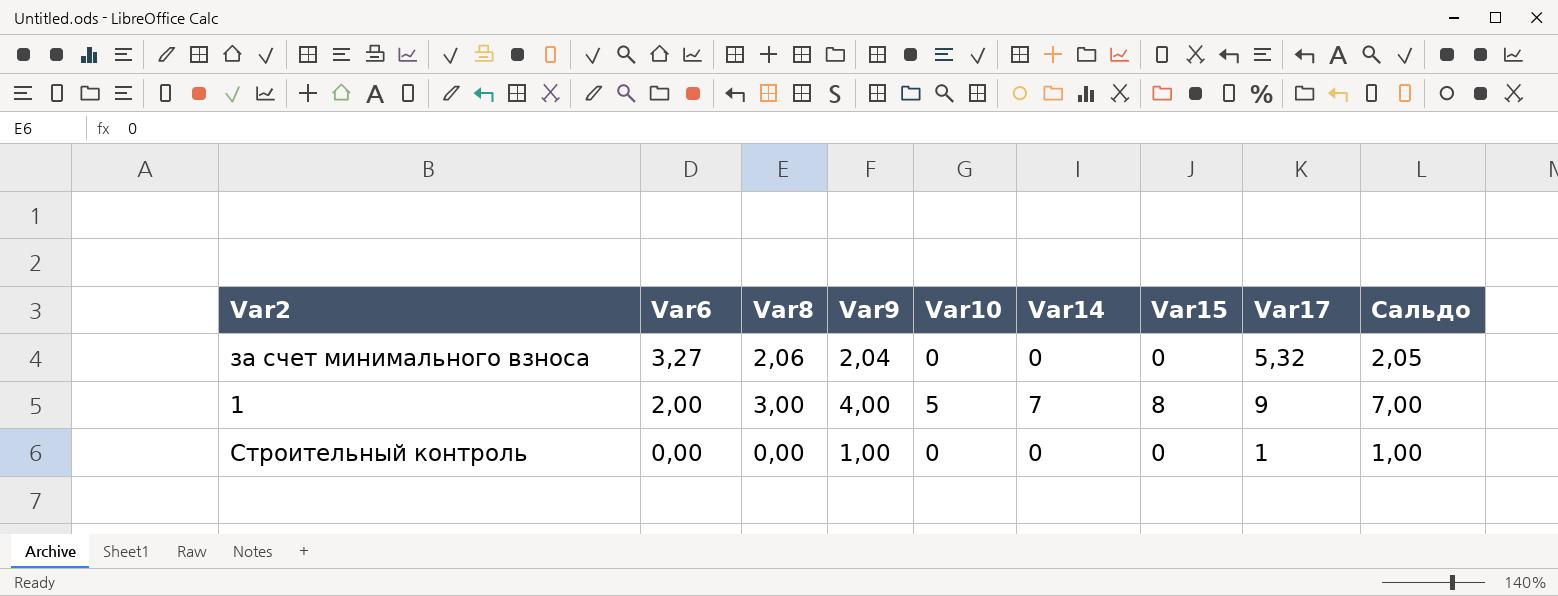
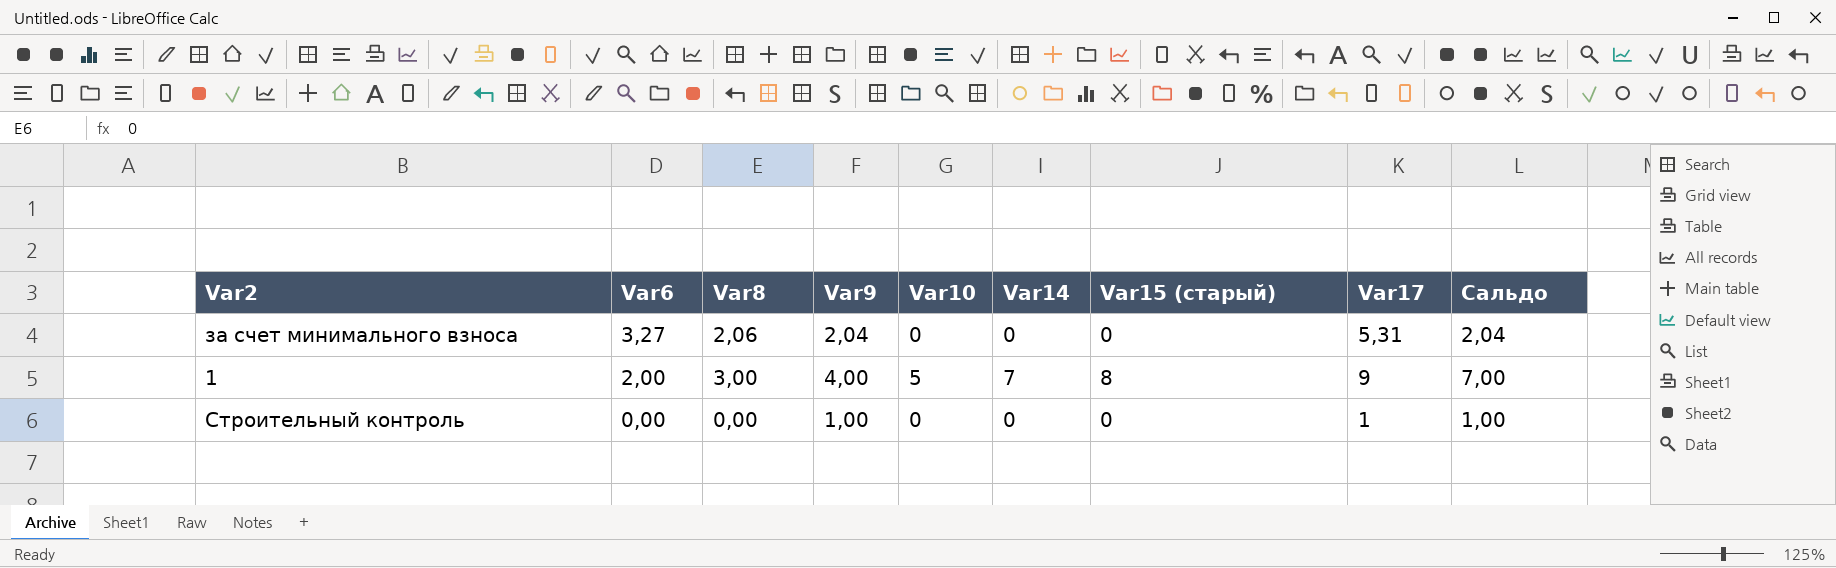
column name: Var15 -> Var15 (старый)
за счет минимального взноса | Var17: 5,32 -> 5,31
за счет минимального взноса | Сальдо: 2,05 -> 2,04

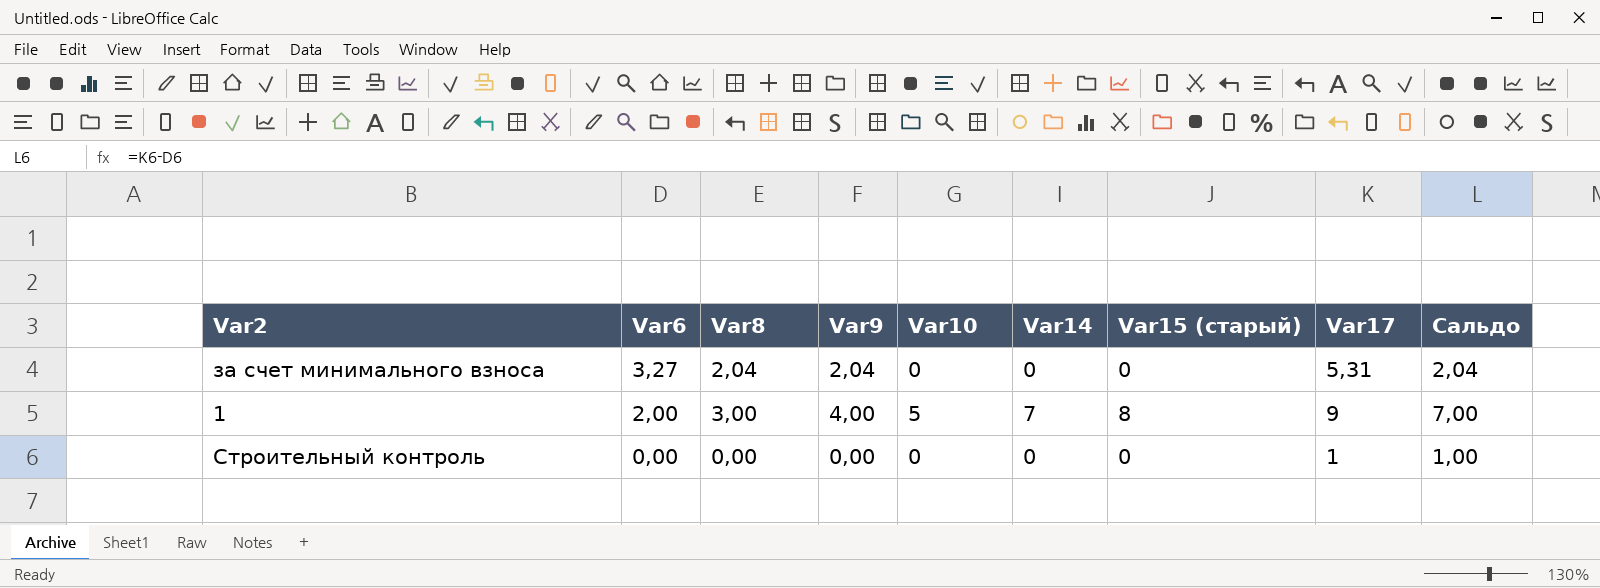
за счет минимального взноса | Var8: 2,06 -> 2,04
Строительный контроль | Var9: 1,00 -> 0,00

